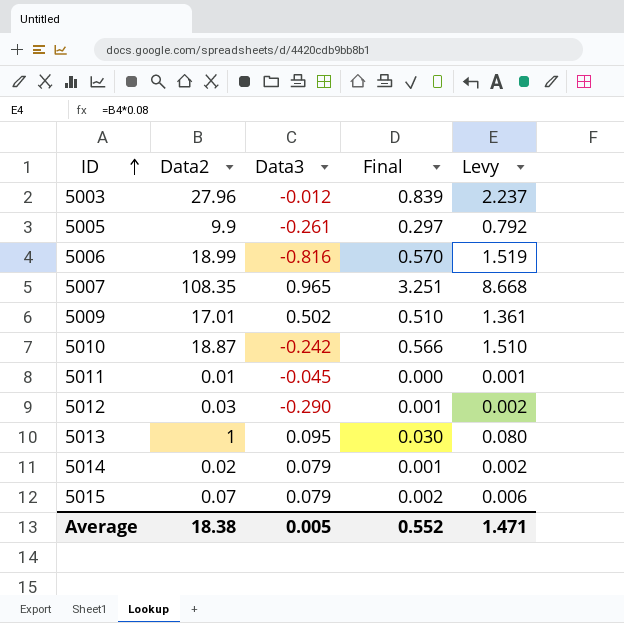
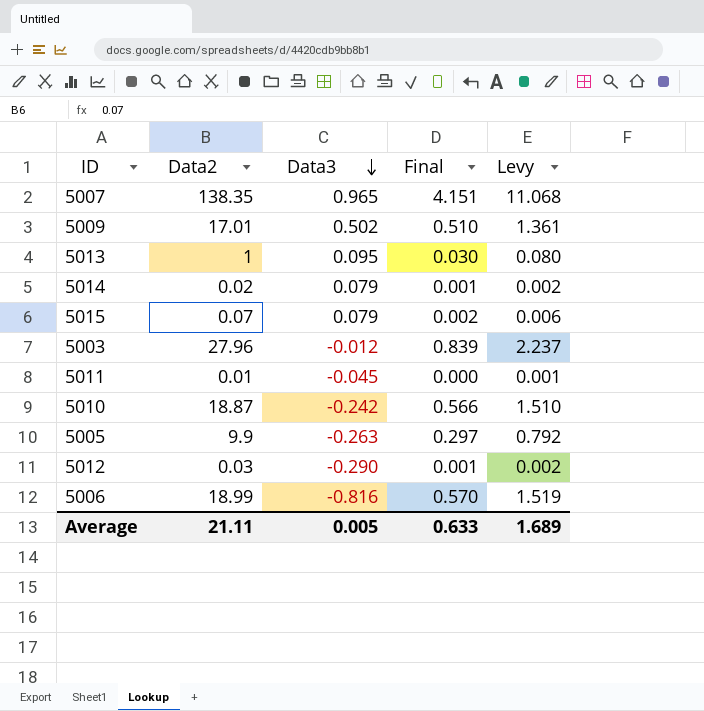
row order: ID ascending -> Data3 descending
5007 | Data2: 108.35 -> 138.35
5007 | Final: 3.251 -> 4.151
5007 | Levy: 8.668 -> 11.068
5005 | Data3: -0.261 -> -0.263
Average | Data2: 18.38 -> 21.11
Average | Final: 0.552 -> 0.633
Average | Levy: 1.471 -> 1.689

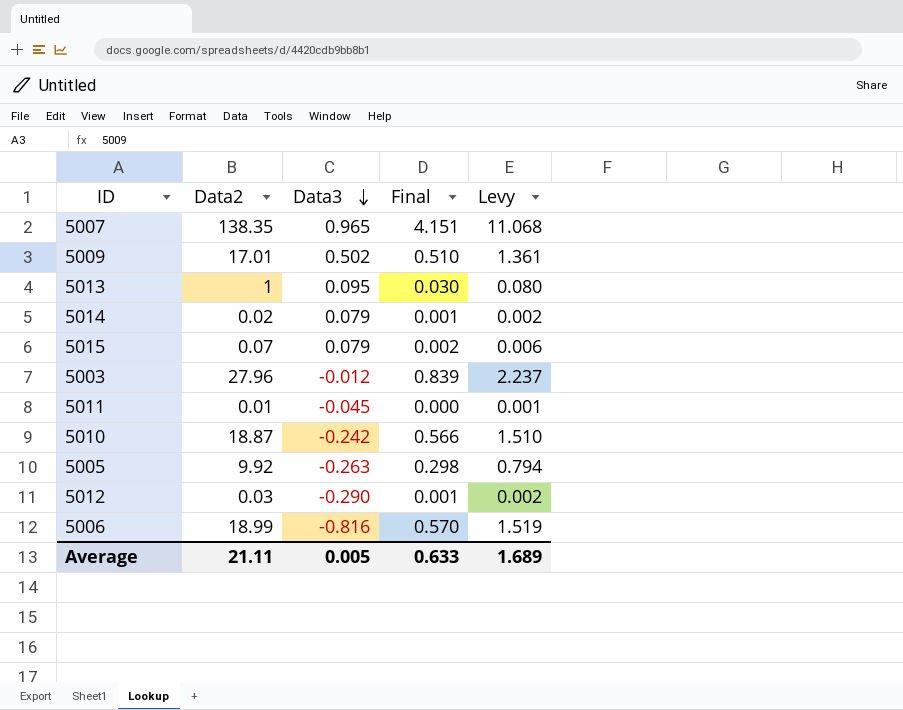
5005 | Data2: 9.9 -> 9.92
5005 | Final: 0.297 -> 0.298
5005 | Levy: 0.792 -> 0.794

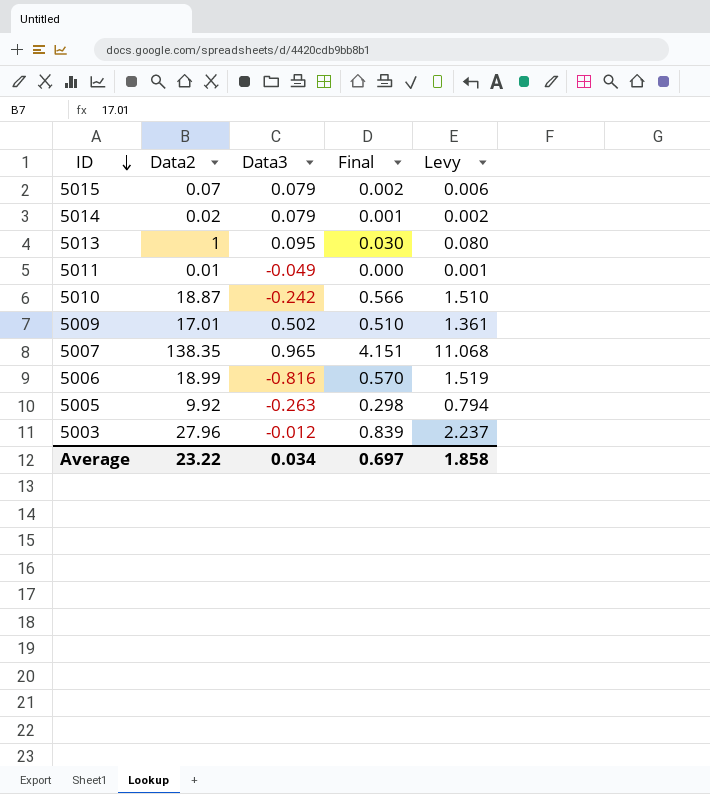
row order: Data3 descending -> ID descending
row 5012: 0.03 | -0.290 | 0.001 | 0.002 -> none
5011 | Data3: -0.045 -> -0.049
Average | Data2: 21.11 -> 23.22
Average | Data3: 0.005 -> 0.034
Average | Final: 0.633 -> 0.697
Average | Levy: 1.689 -> 1.858

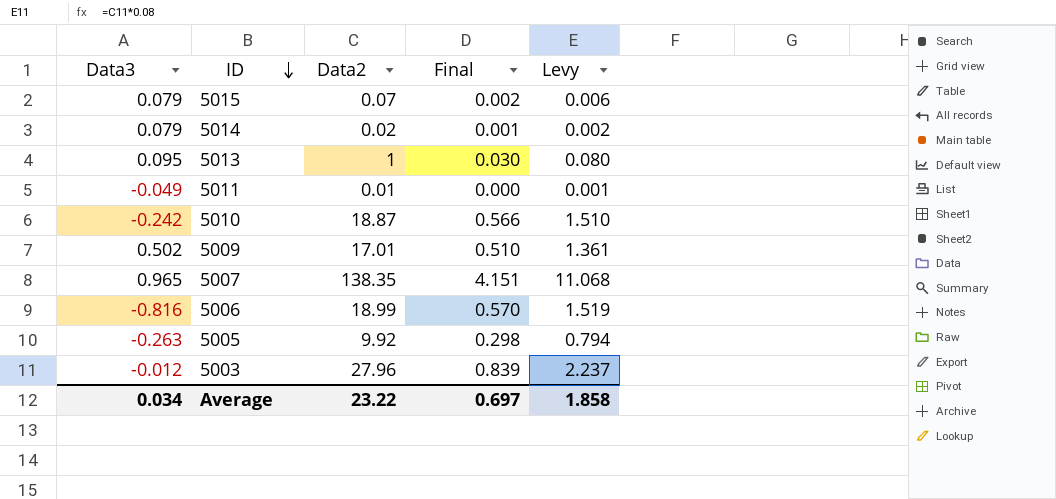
column Data3 | position: 3 -> 1

